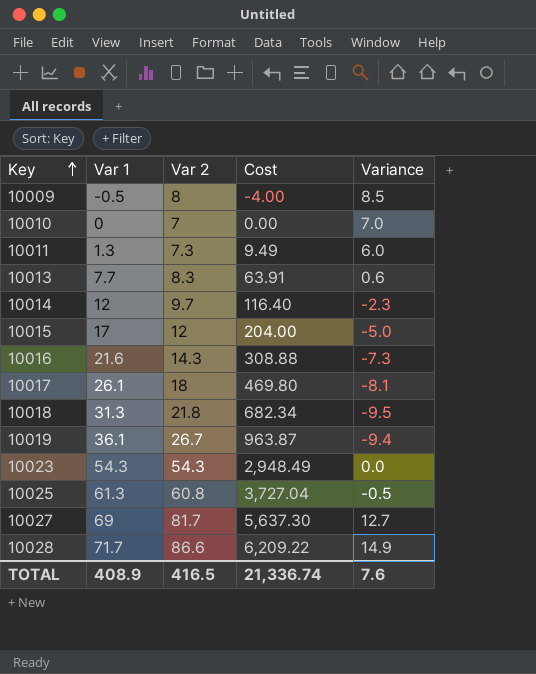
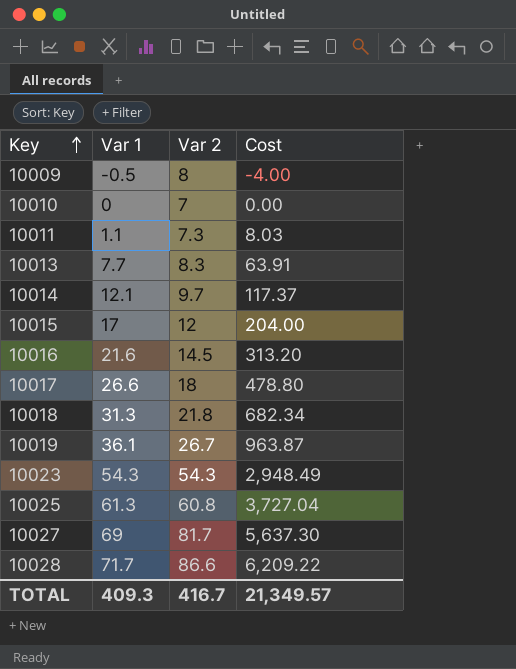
column Variance | formula: [Var 2] - [Var 1] -> none
10011 | Var 1: 1.3 -> 1.1
10011 | Cost: 9.49 -> 8.03
10014 | Var 1: 12 -> 12.1
10014 | Cost: 116.40 -> 117.37
10016 | Var 2: 14.3 -> 14.5
10016 | Cost: 308.88 -> 313.20
10017 | Var 1: 26.1 -> 26.6
10017 | Cost: 469.80 -> 478.80
TOTAL | Var 1: 408.9 -> 409.3
TOTAL | Var 2: 416.5 -> 416.7
TOTAL | Cost: 21,336.74 -> 21,349.57

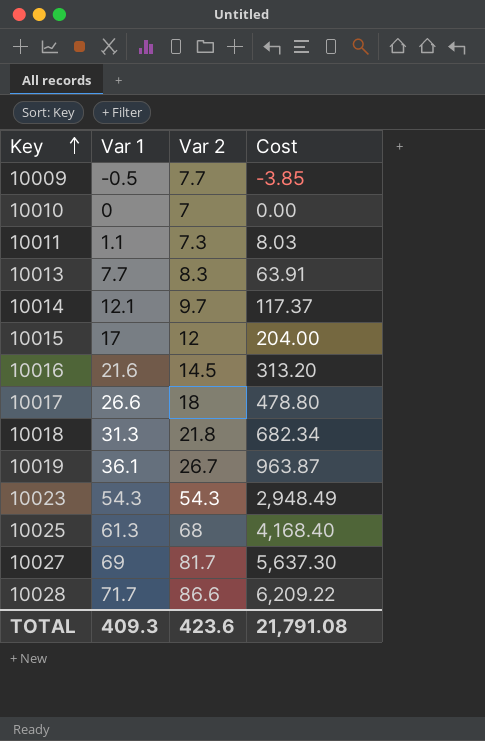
10009 | Var 2: 8 -> 7.7
10009 | Cost: -4.00 -> -3.85
10025 | Var 2: 60.8 -> 68
10025 | Cost: 3,727.04 -> 4,168.40
TOTAL | Var 2: 416.7 -> 423.6
TOTAL | Cost: 21,349.57 -> 21,791.08

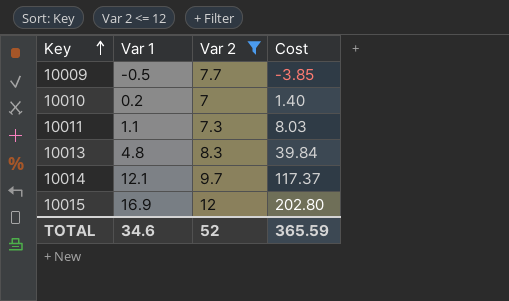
filter: none -> Var 2 <= 12
10010 | Var 1: 0 -> 0.2
10010 | Cost: 0.00 -> 1.40
10013 | Var 1: 7.7 -> 4.8
10013 | Cost: 63.91 -> 39.84
10015 | Var 1: 17 -> 16.9
10015 | Cost: 204.00 -> 202.80
TOTAL | Var 1: 409.3 -> 34.6
TOTAL | Var 2: 423.6 -> 52
TOTAL | Cost: 21,791.08 -> 365.59

